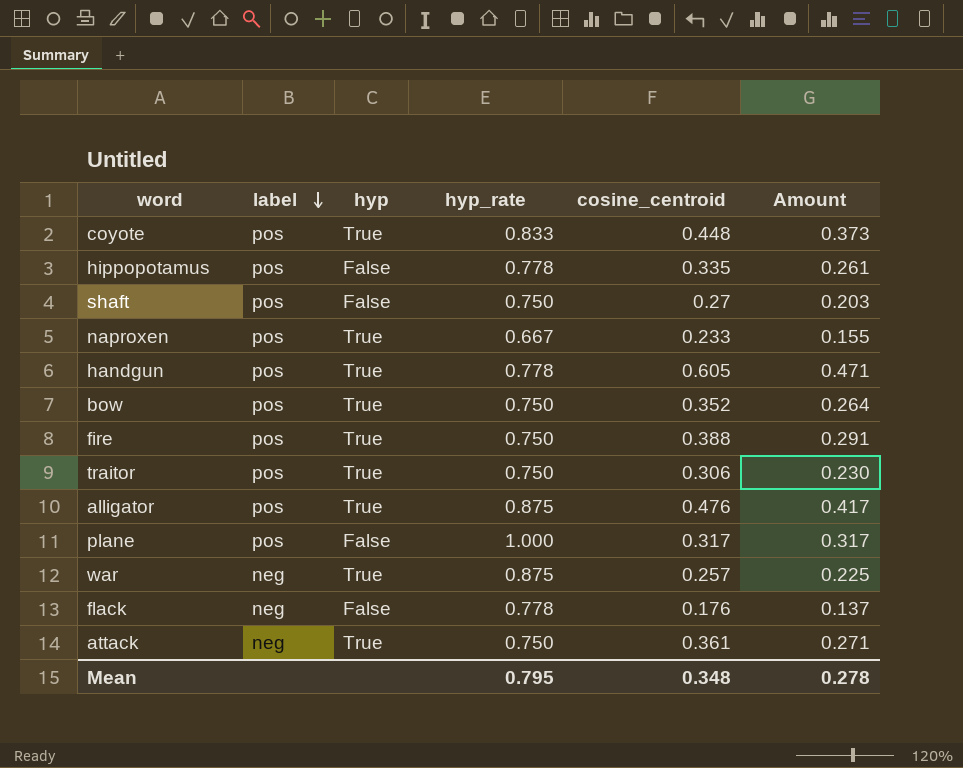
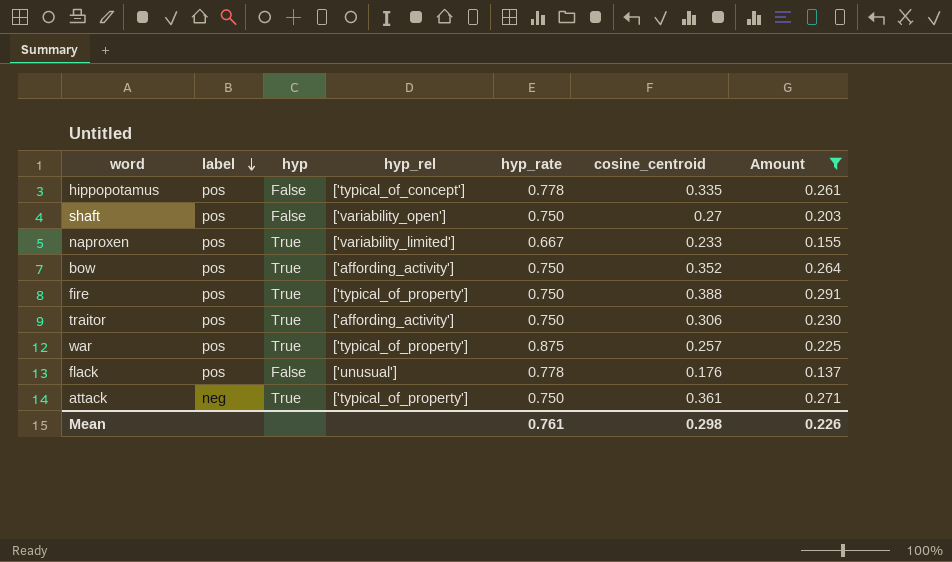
filter: none -> Amount <= 0.291
column hyp_rel | position: none -> 4
war | label: neg -> pos
flack | label: neg -> pos
Mean | hyp_rate: 0.795 -> 0.761
Mean | cosine_centroid: 0.348 -> 0.298
Mean | Amount: 0.278 -> 0.226

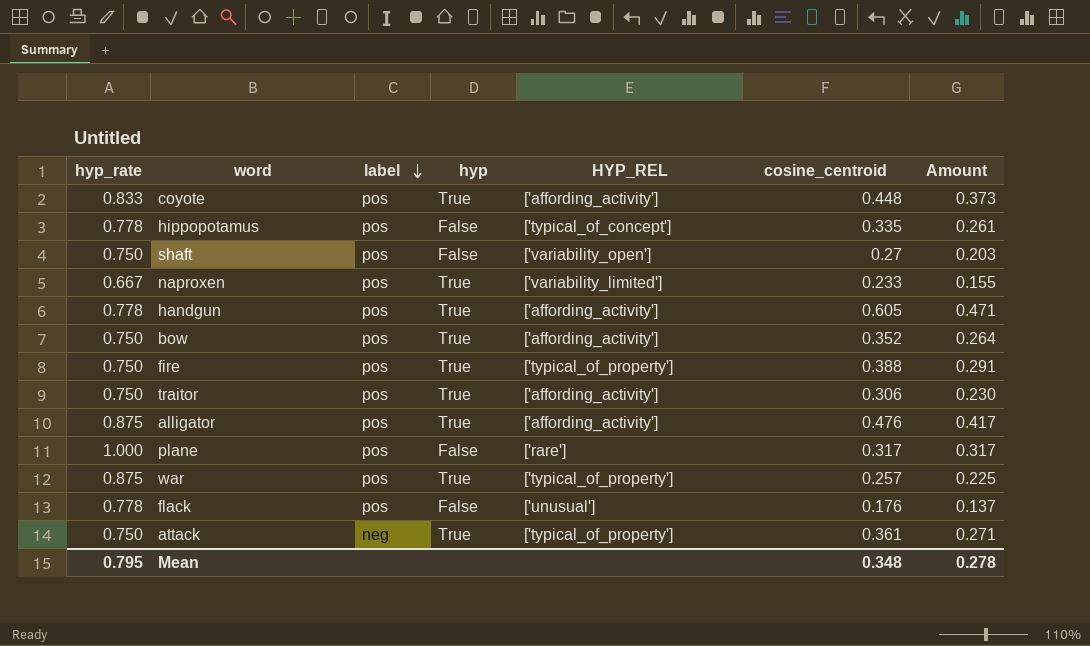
filter: Amount <= 0.291 -> none
column hyp_rate | position: 5 -> 1
column name: hyp_rel -> HYP_REL
Mean | hyp_rate: 0.761 -> 0.795
Mean | cosine_centroid: 0.298 -> 0.348
Mean | Amount: 0.226 -> 0.278

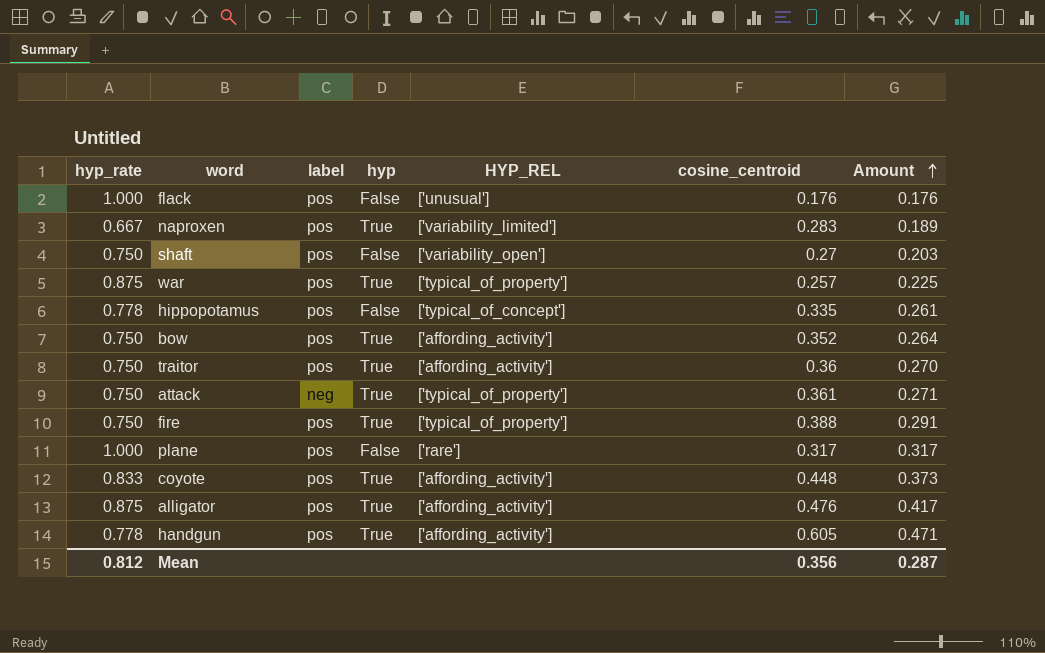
row order: label descending -> Amount ascending
flack | hyp_rate: 0.778 -> 1.000
flack | Amount: 0.137 -> 0.176
naproxen | cosine_centroid: 0.233 -> 0.283
naproxen | Amount: 0.155 -> 0.189
traitor | cosine_centroid: 0.306 -> 0.36
traitor | Amount: 0.230 -> 0.270
Mean | hyp_rate: 0.795 -> 0.812
Mean | cosine_centroid: 0.348 -> 0.356
Mean | Amount: 0.278 -> 0.287

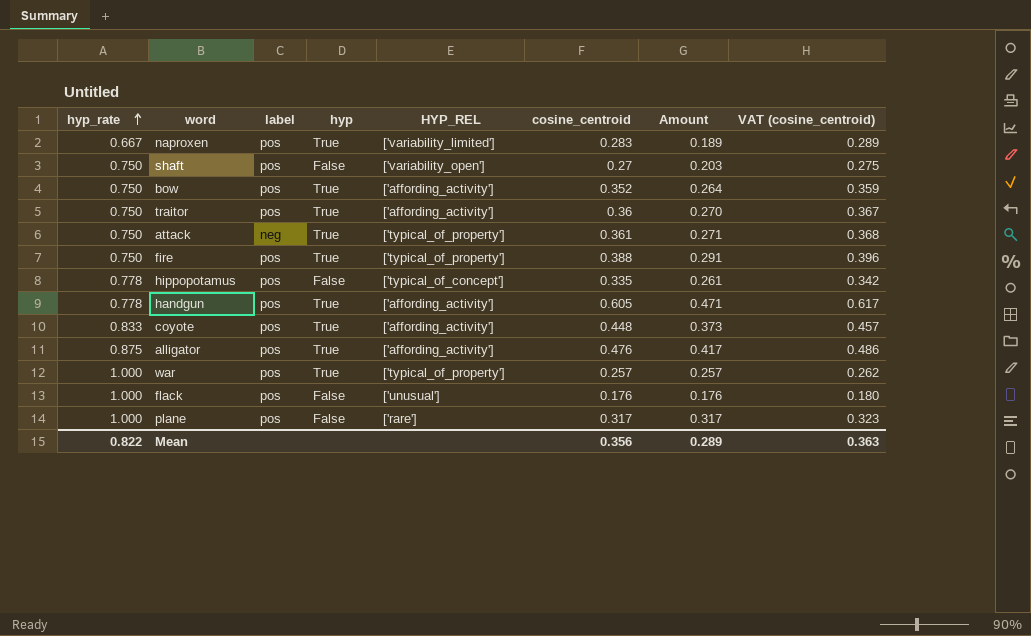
row order: Amount ascending -> hyp_rate ascending
column VAT (cosine_centroid) | formula: none -> [cosine_centroid] * 1.02
war | hyp_rate: 0.875 -> 1.000
war | Amount: 0.225 -> 0.257
Mean | hyp_rate: 0.812 -> 0.822
Mean | Amount: 0.287 -> 0.289

